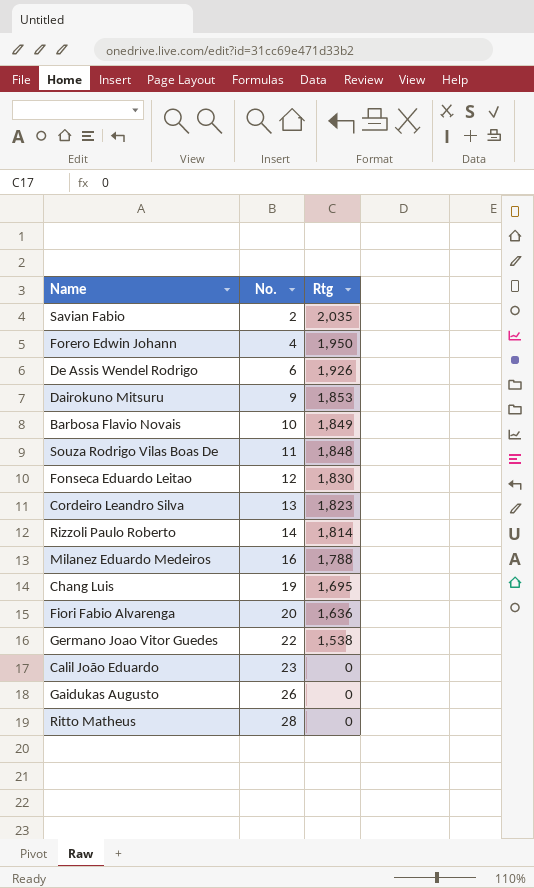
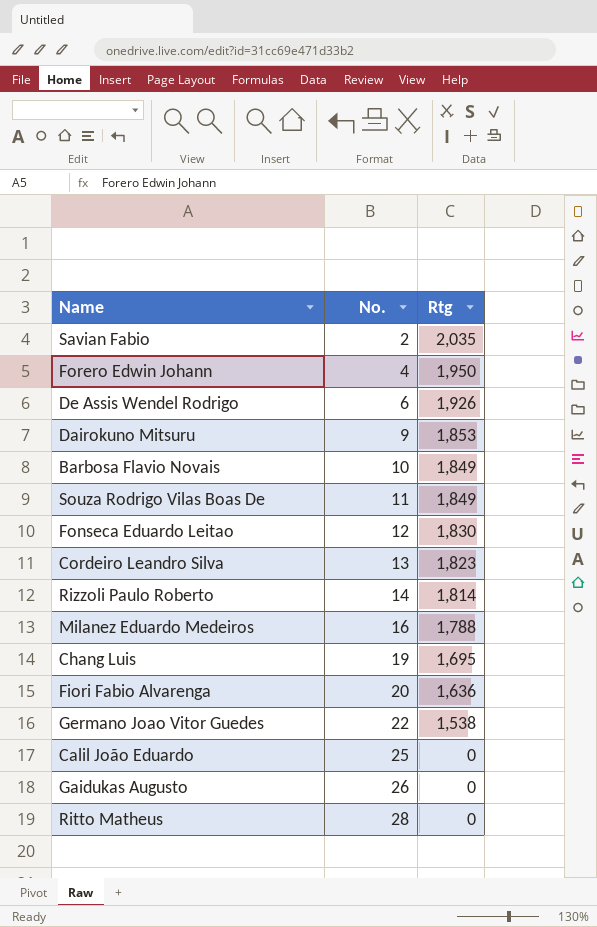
Souza Rodrigo Vilas Boas De | Rtg: 1,848 -> 1,849
Calil João Eduardo | No.: 23 -> 25

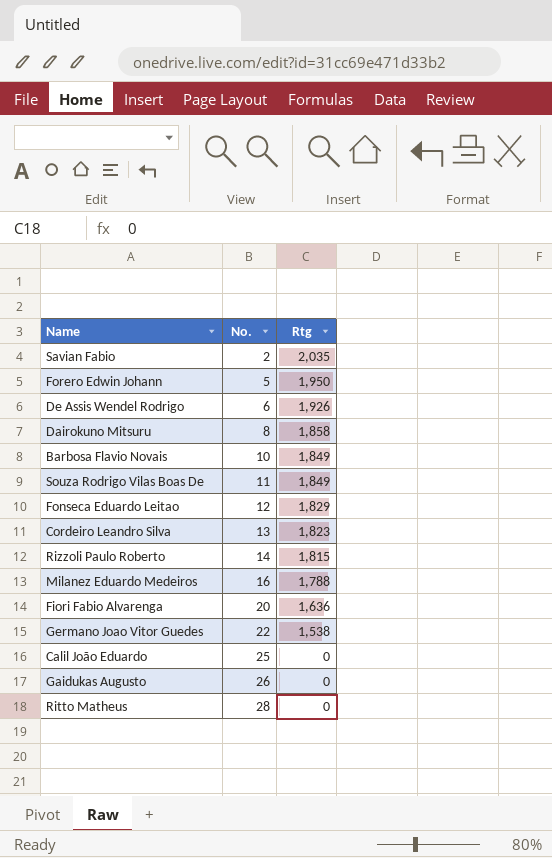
row Chang Luis: 19 | 1,695 -> none
Forero Edwin Johann | No.: 4 -> 5
Dairokuno Mitsuru | No.: 9 -> 8
Dairokuno Mitsuru | Rtg: 1,853 -> 1,858
Fonseca Eduardo Leitao | Rtg: 1,830 -> 1,829
Rizzoli Paulo Roberto | Rtg: 1,814 -> 1,815

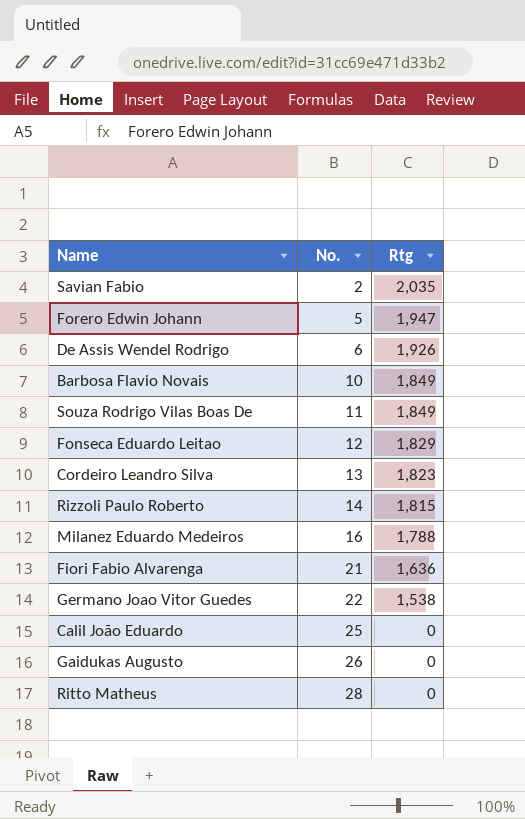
row Dairokuno Mitsuru: 8 | 1,858 -> none
Forero Edwin Johann | Rtg: 1,950 -> 1,947
Fiori Fabio Alvarenga | No.: 20 -> 21

